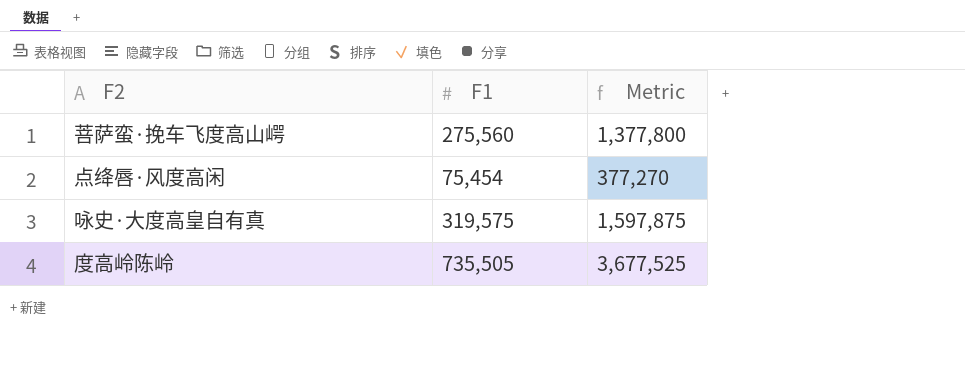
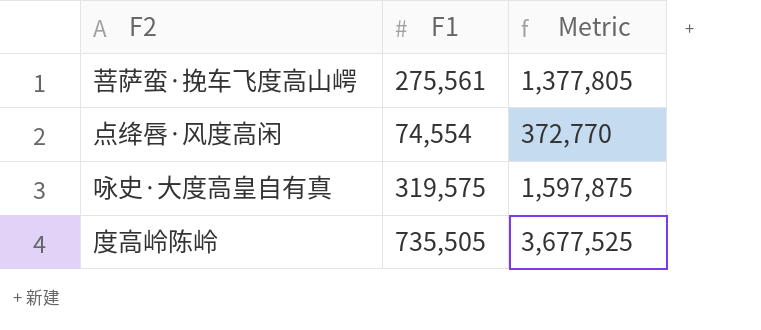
菩萨蛮·挽车飞度高山崿 | F1: 275,560 -> 275,561
菩萨蛮·挽车飞度高山崿 | Metric: 1,377,800 -> 1,377,805
点绛唇·风度高闲 | F1: 75,454 -> 74,554
点绛唇·风度高闲 | Metric: 377,270 -> 372,770

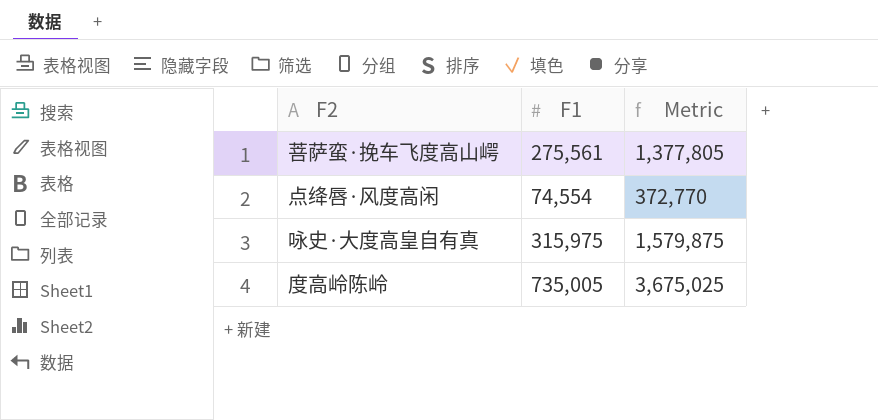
咏史·大度高皇自有真 | F1: 319,575 -> 315,975
咏史·大度高皇自有真 | Metric: 1,597,875 -> 1,579,875
度高岭陈岭 | F1: 735,505 -> 735,005
度高岭陈岭 | Metric: 3,677,525 -> 3,675,025

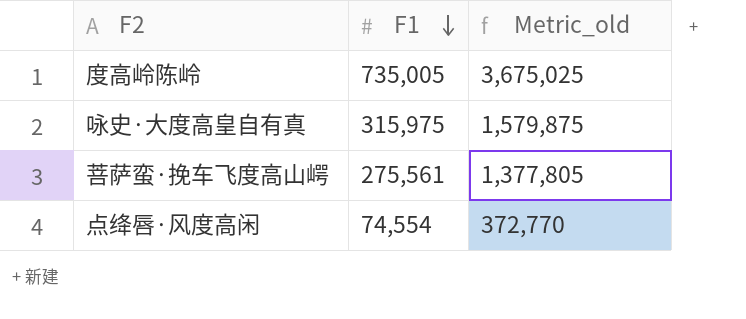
row order: none -> F1 descending
column name: Metric -> Metric_old

